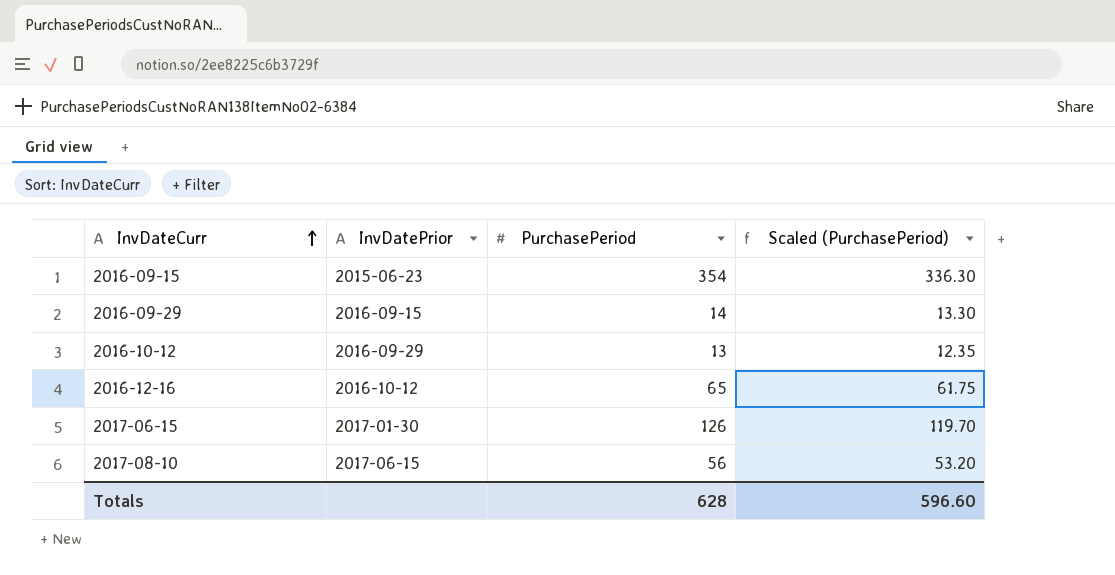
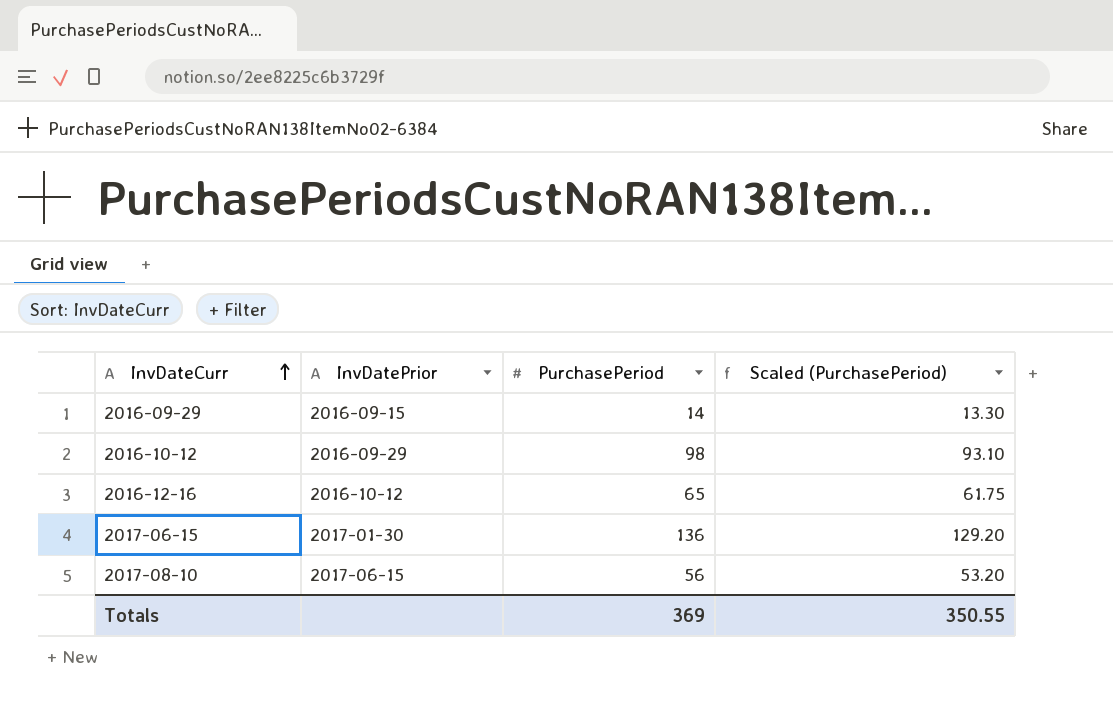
row 2016-09-15: 2015-06-23 | 354 | 336.30 -> none
2016-10-12 | PurchasePeriod: 13 -> 98
2016-10-12 | Scaled (PurchasePeriod): 12.35 -> 93.10
2017-06-15 | PurchasePeriod: 126 -> 136
2017-06-15 | Scaled (PurchasePeriod): 119.70 -> 129.20
Totals | PurchasePeriod: 628 -> 369
Totals | Scaled (PurchasePeriod): 596.60 -> 350.55

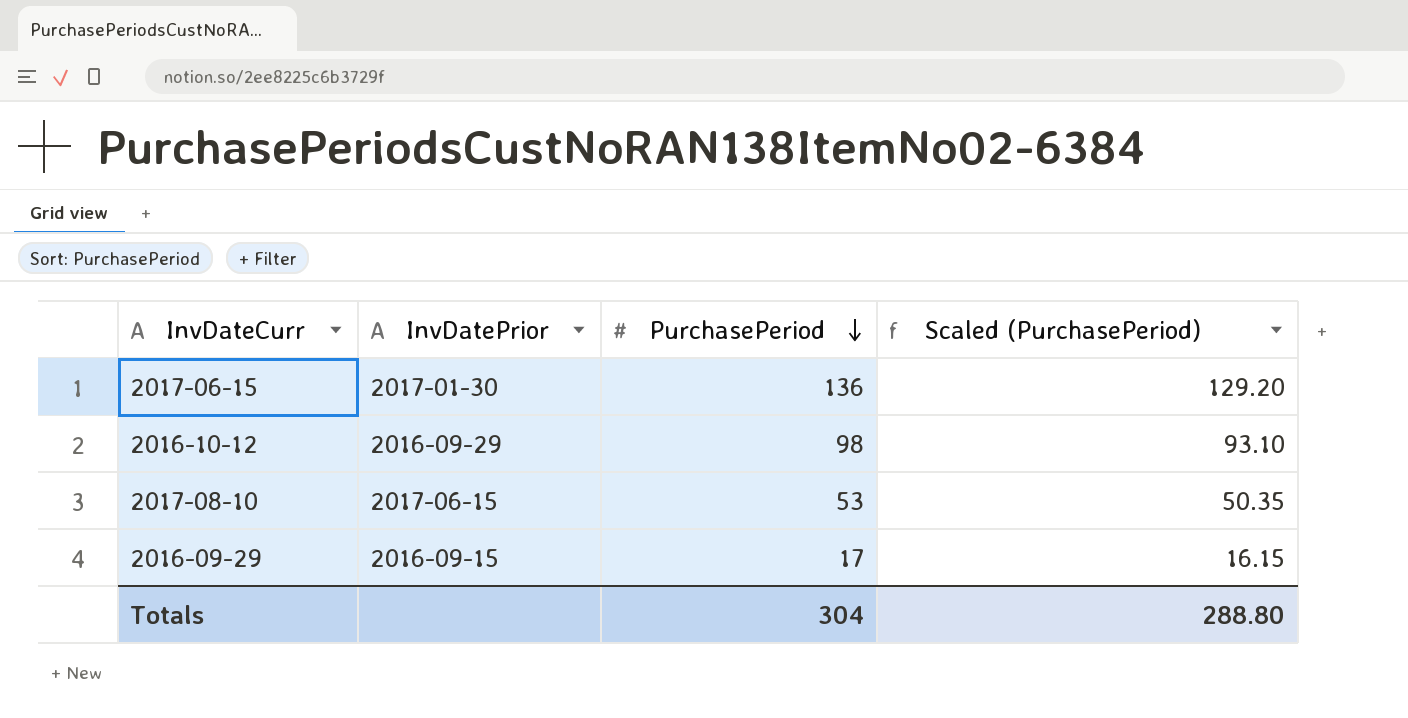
row order: InvDateCurr ascending -> PurchasePeriod descending
row 2016-12-16: 2016-10-12 | 65 | 61.75 -> none
2017-08-10 | PurchasePeriod: 56 -> 53
2017-08-10 | Scaled (PurchasePeriod): 53.20 -> 50.35
2016-09-29 | PurchasePeriod: 14 -> 17
2016-09-29 | Scaled (PurchasePeriod): 13.30 -> 16.15
Totals | PurchasePeriod: 369 -> 304
Totals | Scaled (PurchasePeriod): 350.55 -> 288.80

